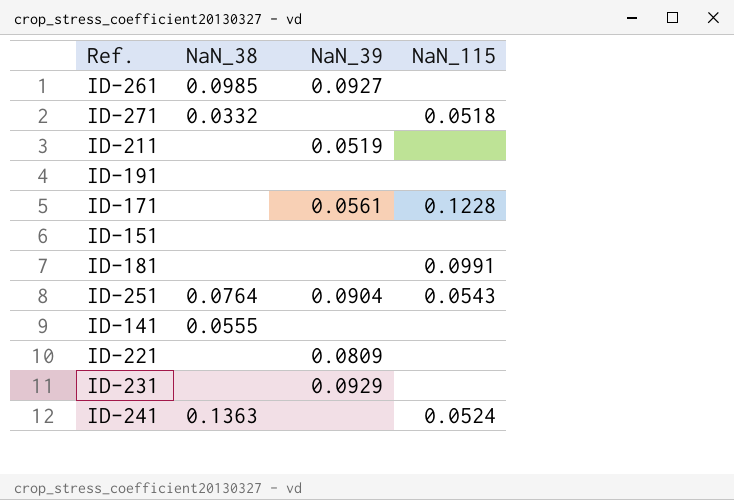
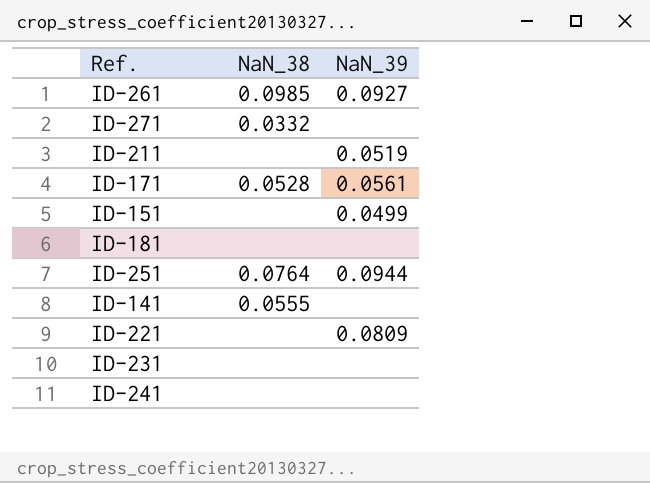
column NaN_115 | position: 4 -> none
row ID-191: none | none | none -> none
ID-171 | NaN_38: none -> 0.0528
ID-151 | NaN_39: none -> 0.0499
ID-251 | NaN_39: 0.0904 -> 0.0944
ID-231 | NaN_39: 0.0929 -> none
ID-241 | NaN_38: 0.1363 -> none

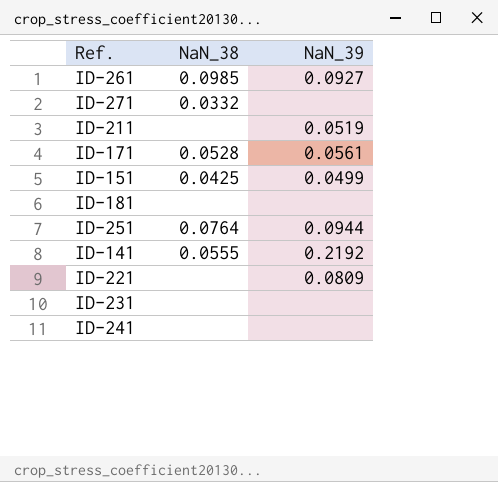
ID-151 | NaN_38: none -> 0.0425
ID-141 | NaN_39: none -> 0.2192

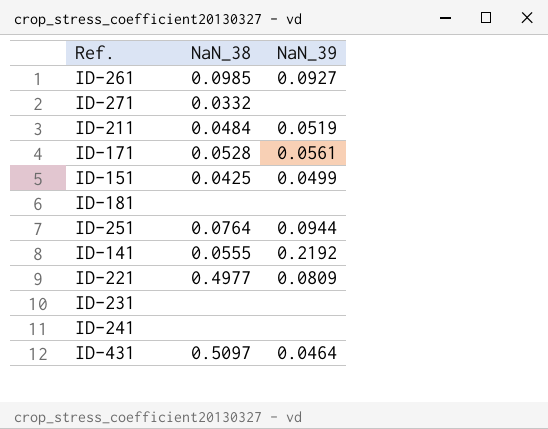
ID-211 | NaN_38: none -> 0.0484
ID-221 | NaN_38: none -> 0.4977
row ID-431: none -> 0.5097 | 0.0464

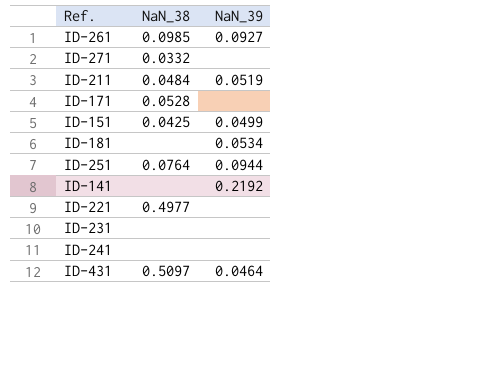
ID-171 | NaN_39: 0.0561 -> none
ID-181 | NaN_39: none -> 0.0534
ID-141 | NaN_38: 0.0555 -> none
ID-221 | NaN_39: 0.0809 -> none

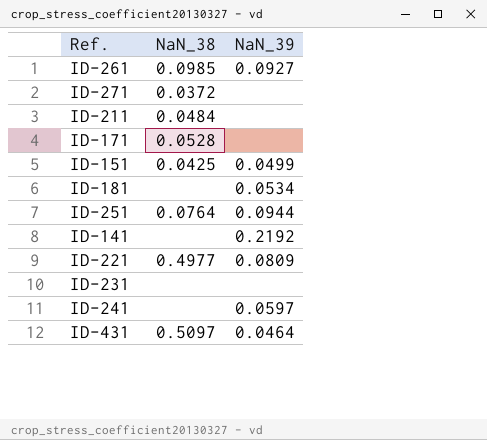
ID-271 | NaN_38: 0.0332 -> 0.0372
ID-211 | NaN_39: 0.0519 -> none
ID-221 | NaN_39: none -> 0.0809
ID-241 | NaN_39: none -> 0.0597

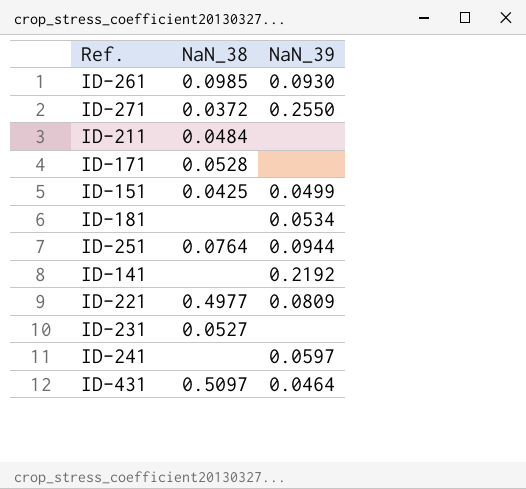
ID-261 | NaN_39: 0.0927 -> 0.0930
ID-271 | NaN_39: none -> 0.2550
ID-231 | NaN_38: none -> 0.0527

